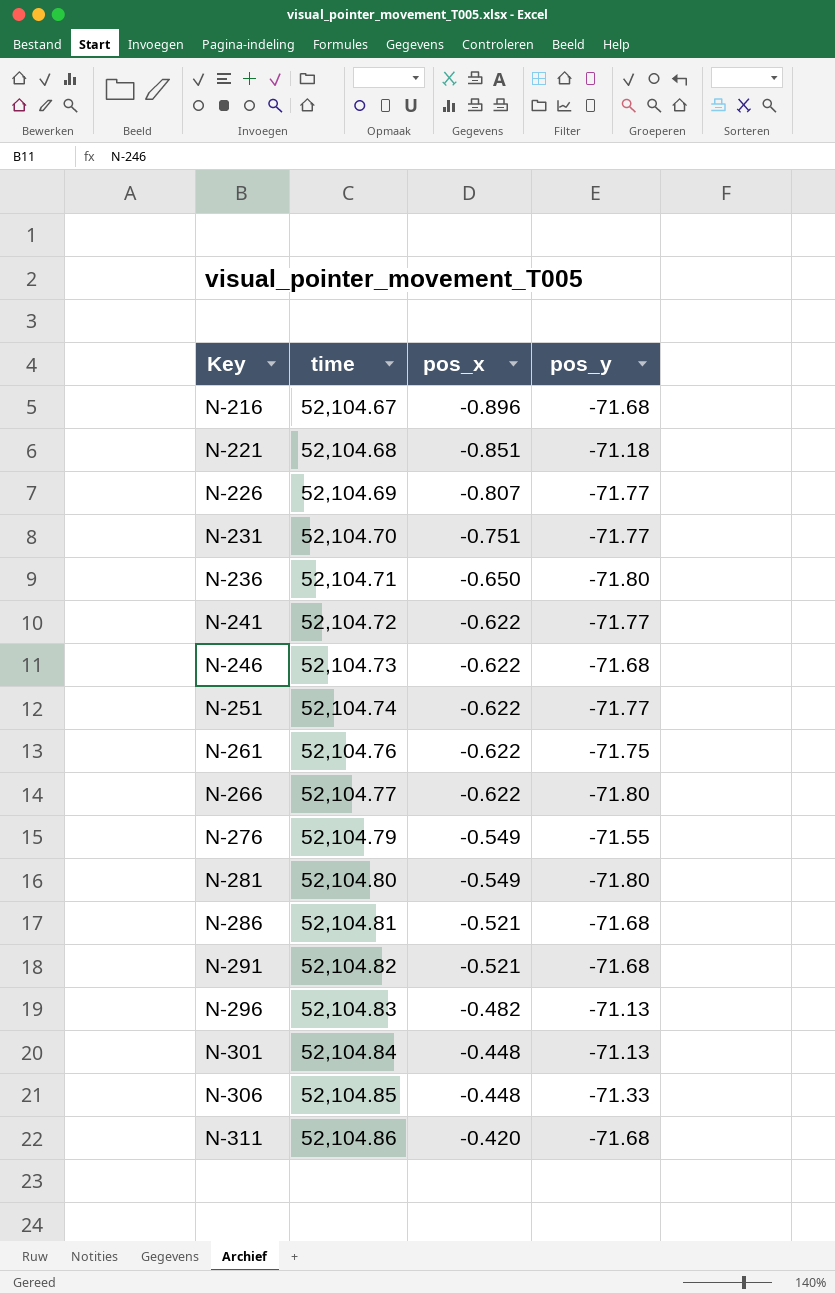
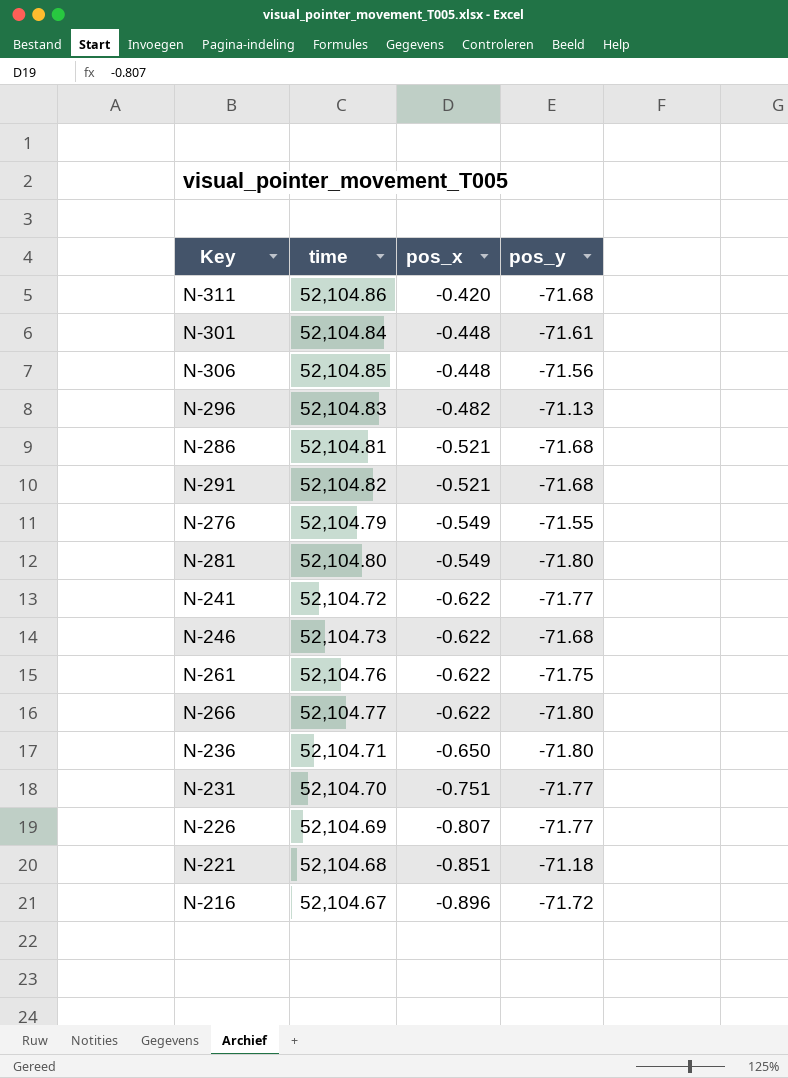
row order: Key ascending -> pos_x descending
row N-251: 52,104.74 | -0.622 | -71.77 -> none
N-301 | pos_y: -71.13 -> -71.61
N-306 | pos_y: -71.33 -> -71.56
N-216 | pos_y: -71.68 -> -71.72

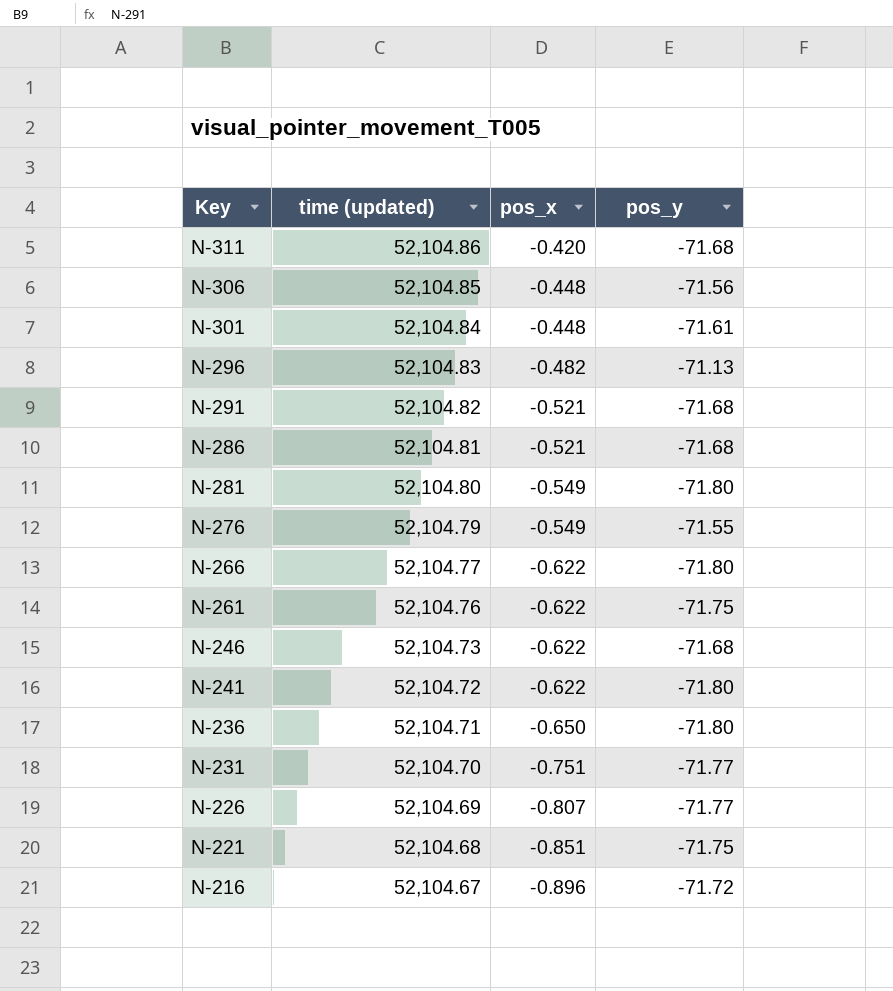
row order: pos_x descending -> Key descending
column name: time -> time (updated)
N-241 | pos_y: -71.77 -> -71.80
N-221 | pos_y: -71.18 -> -71.75

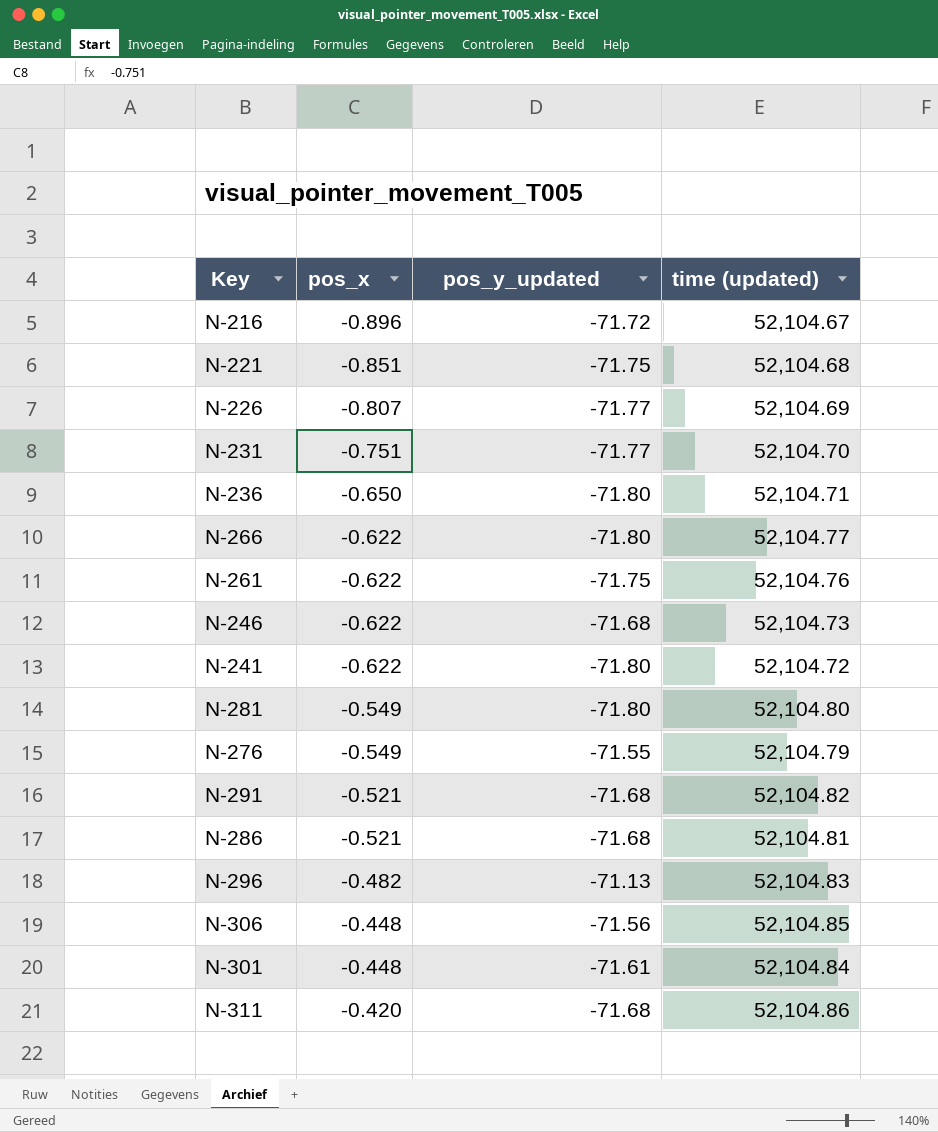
row order: Key descending -> pos_x ascending
column name: pos_y -> pos_y_updated
column time (updated) | position: 2 -> 4

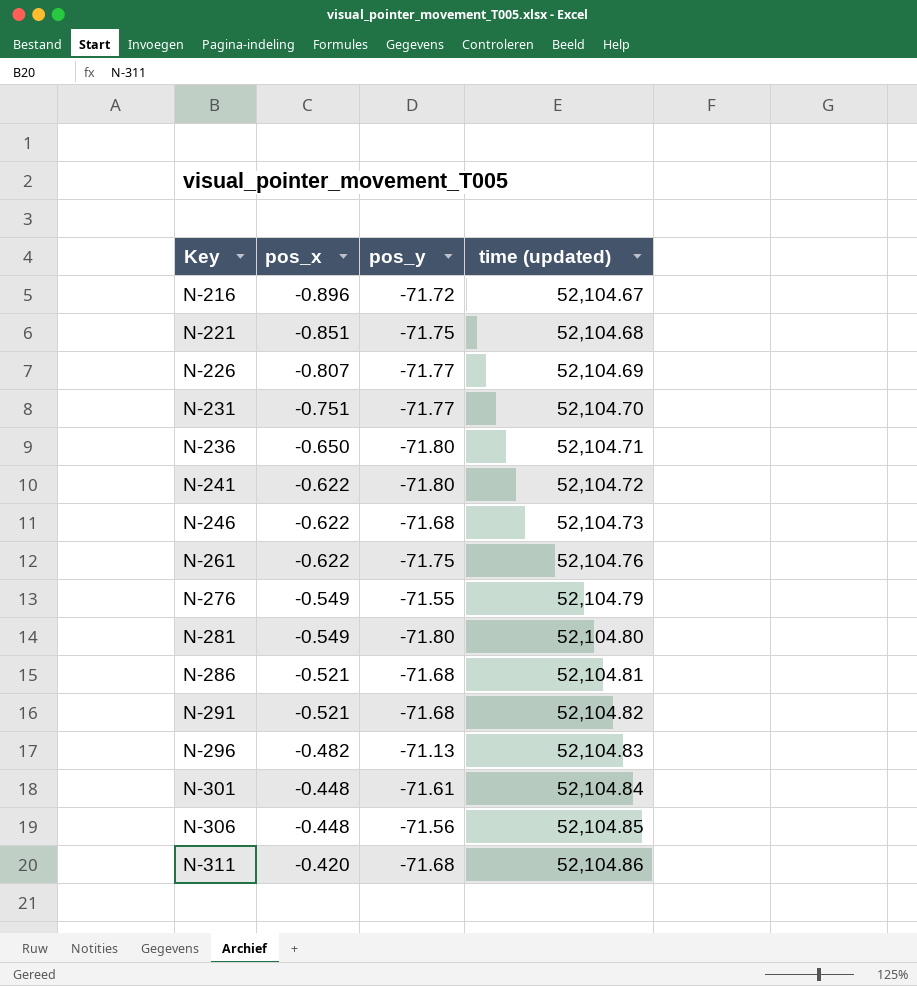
row order: pos_x ascending -> Key ascending
column name: pos_y_updated -> pos_y
row N-266: -0.622 | -71.80 | 52,104.77 -> none

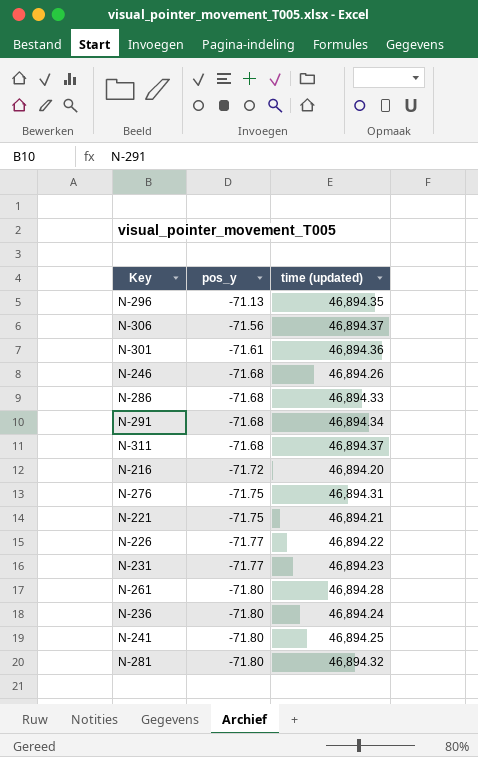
row order: Key ascending -> pos_y descending
column pos_x | position: 2 -> none
N-296 | time (updated): 52,104.83 -> 46,894.35
N-306 | time (updated): 52,104.85 -> 46,894.37
N-301 | time (updated): 52,104.84 -> 46,894.36
N-246 | time (updated): 52,104.73 -> 46,894.26
N-286 | time (updated): 52,104.81 -> 46,894.33
N-291 | time (updated): 52,104.82 -> 46,894.34
N-311 | time (updated): 52,104.86 -> 46,894.37
N-216 | time (updated): 52,104.67 -> 46,894.20
N-276 | pos_y: -71.55 -> -71.75
N-276 | time (updated): 52,104.79 -> 46,894.31
N-221 | time (updated): 52,104.68 -> 46,894.21
N-226 | time (updated): 52,104.69 -> 46,894.22
N-231 | time (updated): 52,104.70 -> 46,894.23
N-261 | pos_y: -71.75 -> -71.80
N-261 | time (updated): 52,104.76 -> 46,894.28
N-236 | time (updated): 52,104.71 -> 46,894.24
N-241 | time (updated): 52,104.72 -> 46,894.25
N-281 | time (updated): 52,104.80 -> 46,894.32

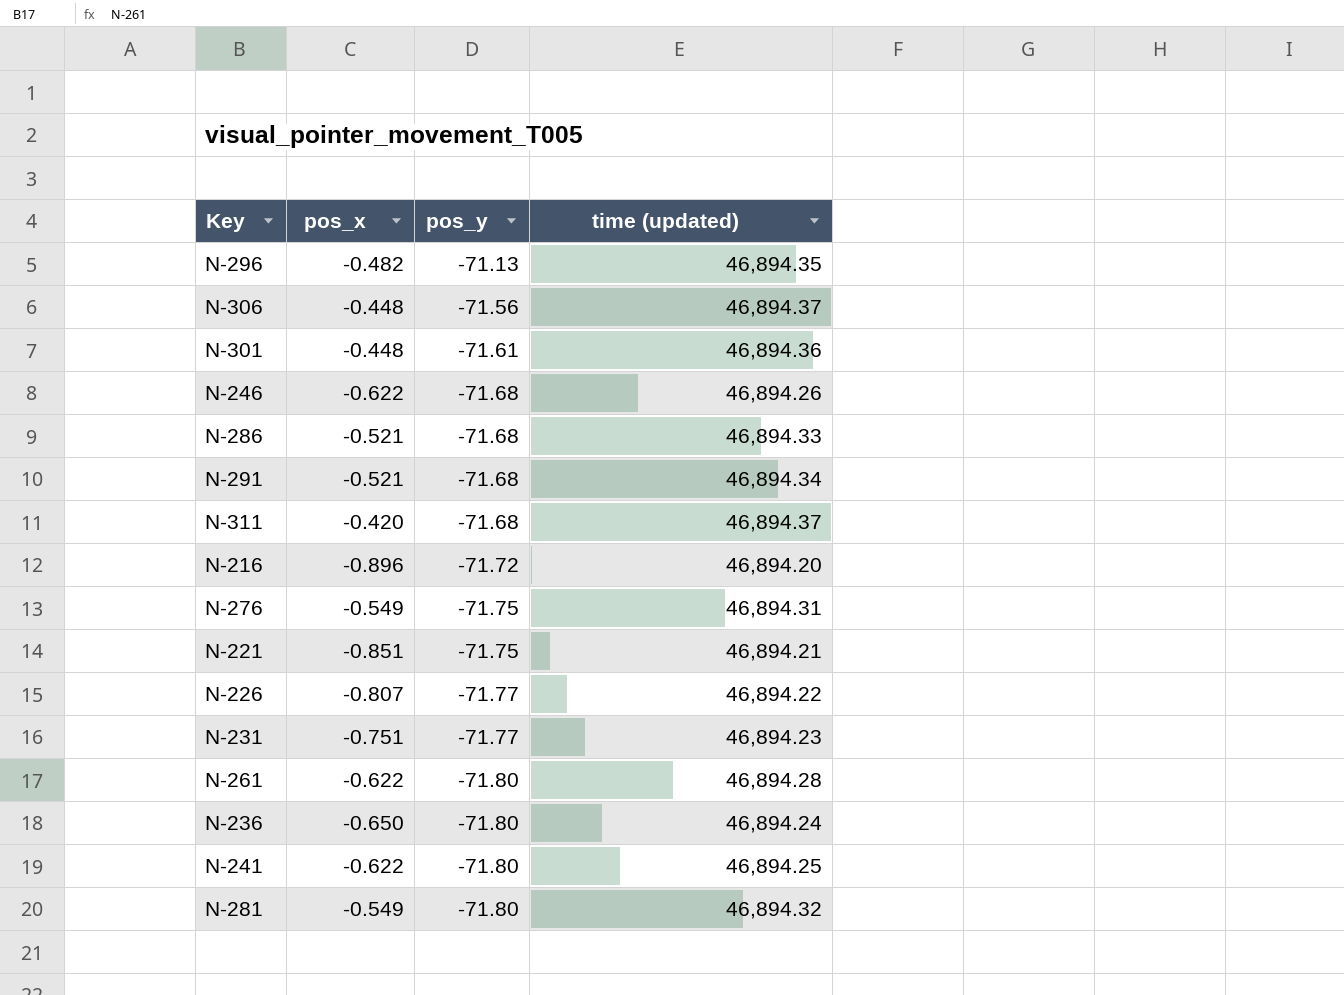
column pos_x | position: none -> 2

